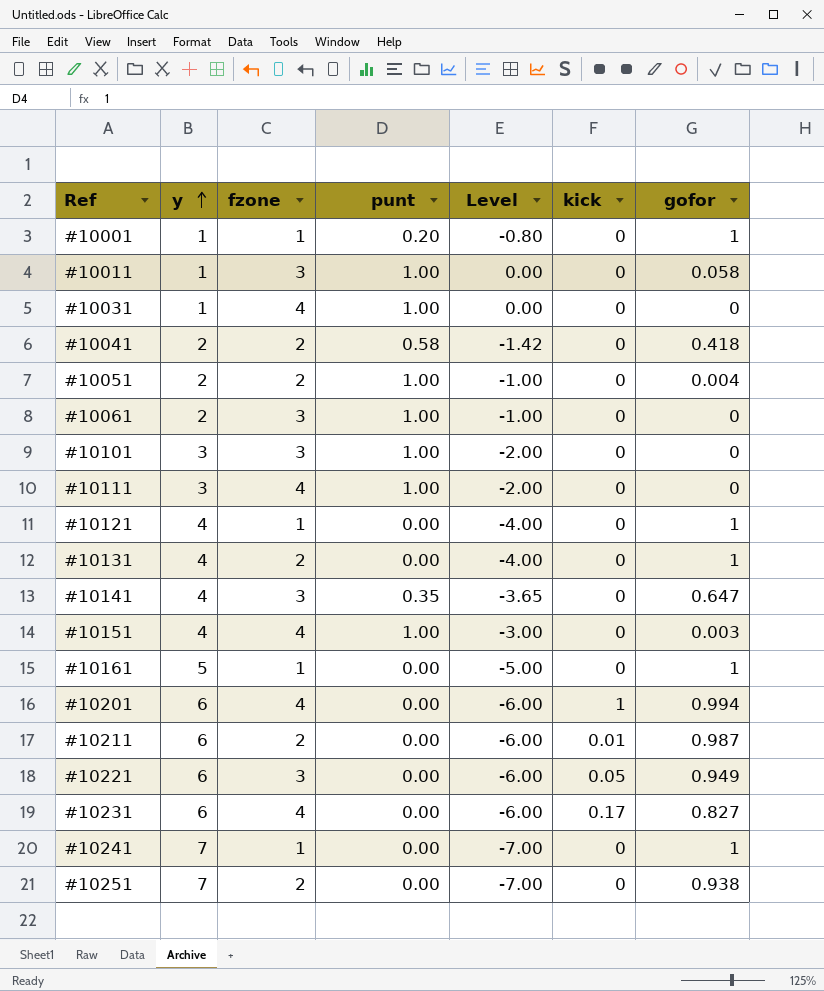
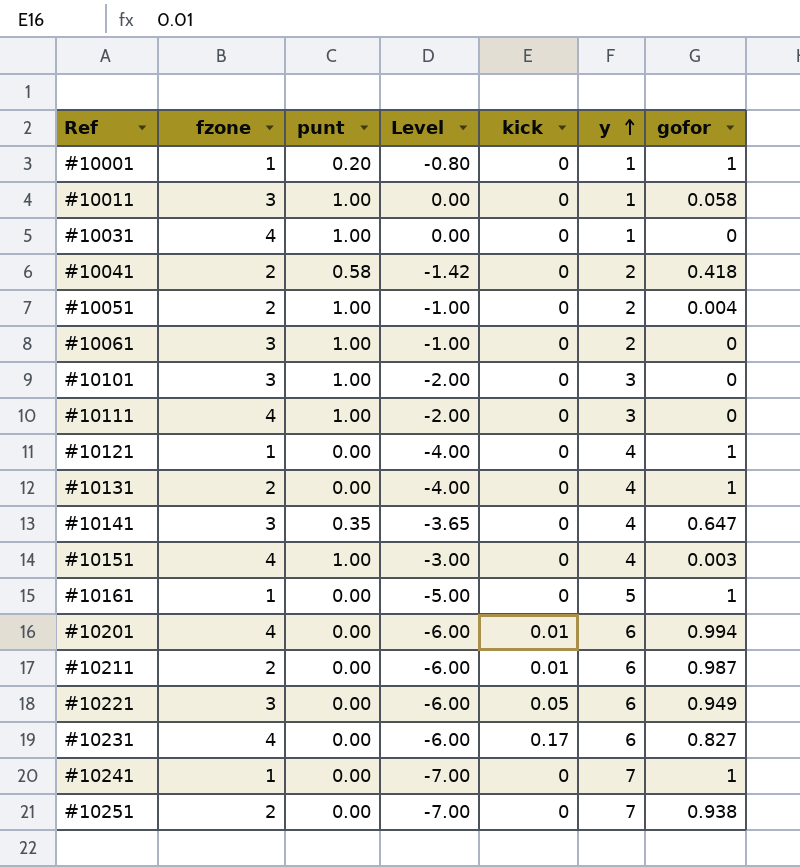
column y | position: 2 -> 6
#10201 | kick: 1 -> 0.01

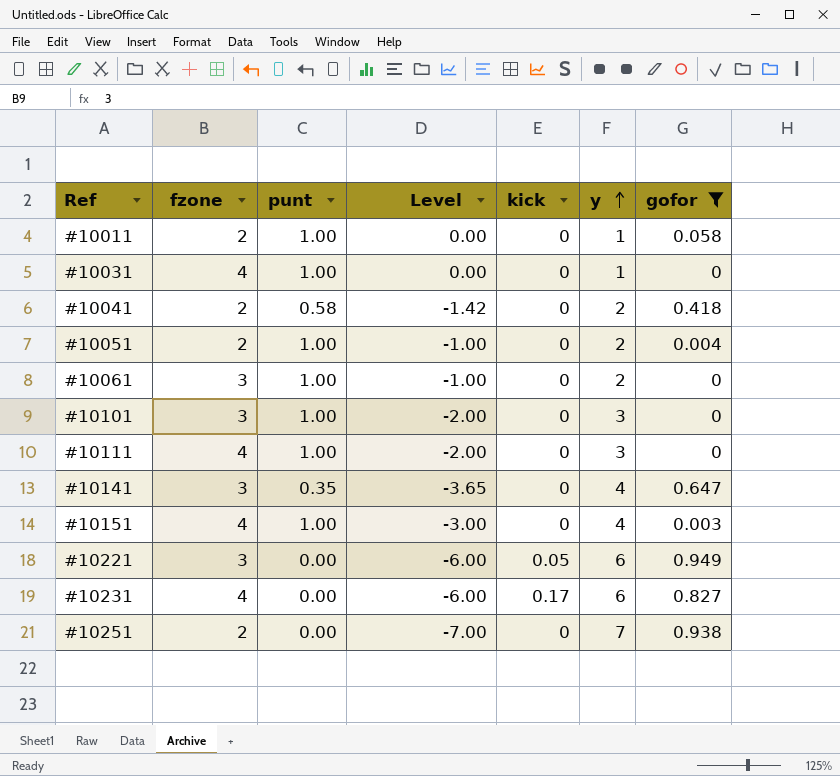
filter: none -> gofor <= 0.949
#10011 | fzone: 3 -> 2

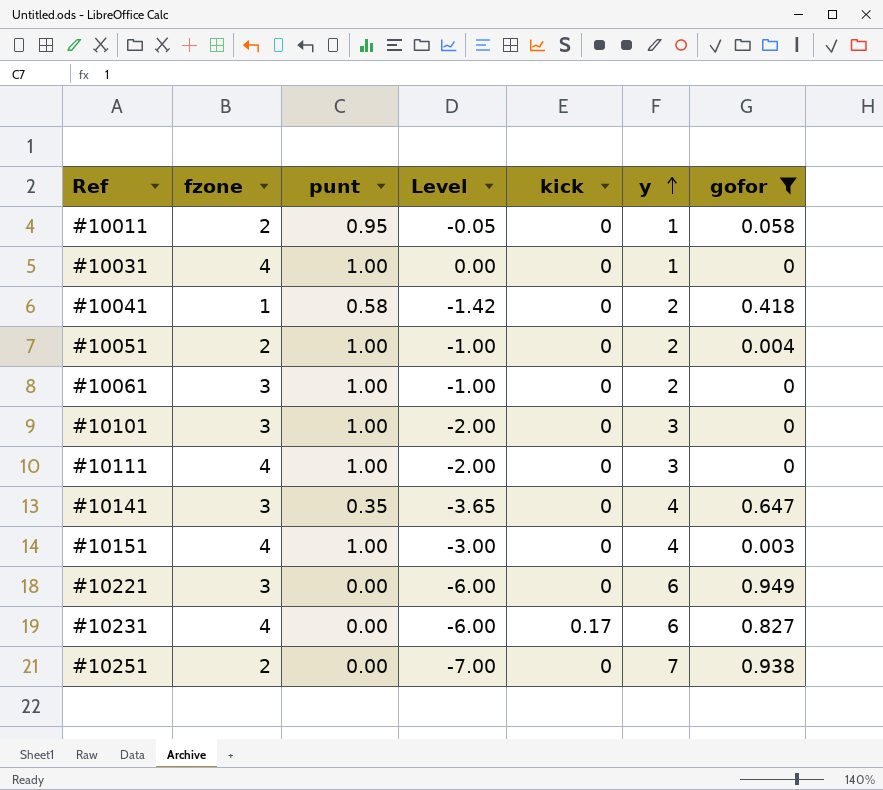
#10011 | punt: 1.00 -> 0.95
#10011 | Level: 0.00 -> -0.05
#10041 | fzone: 2 -> 1
#10221 | kick: 0.05 -> 0

